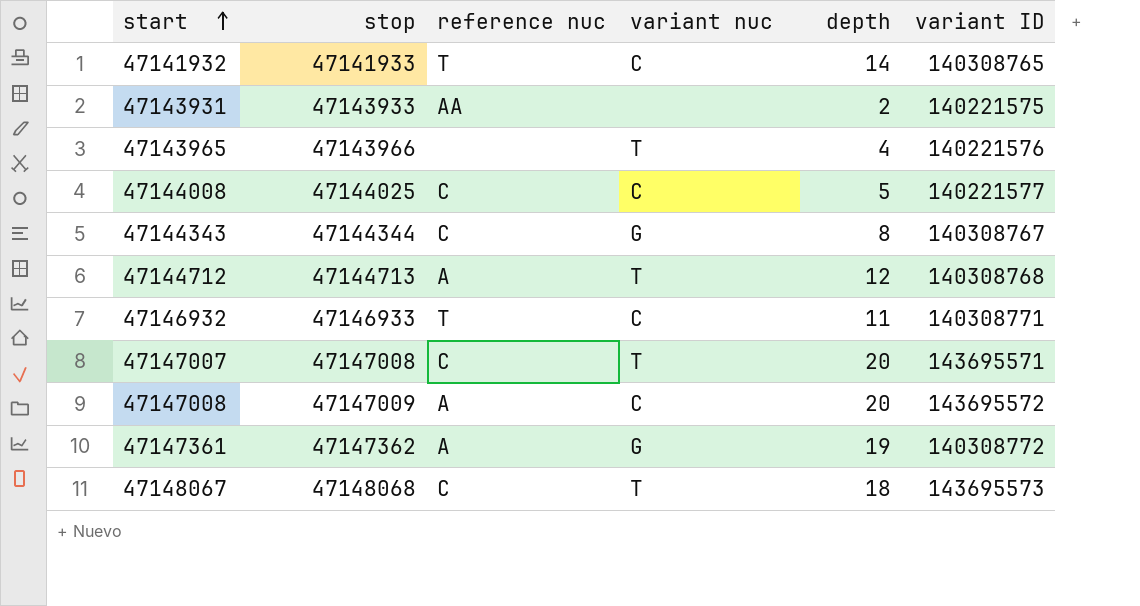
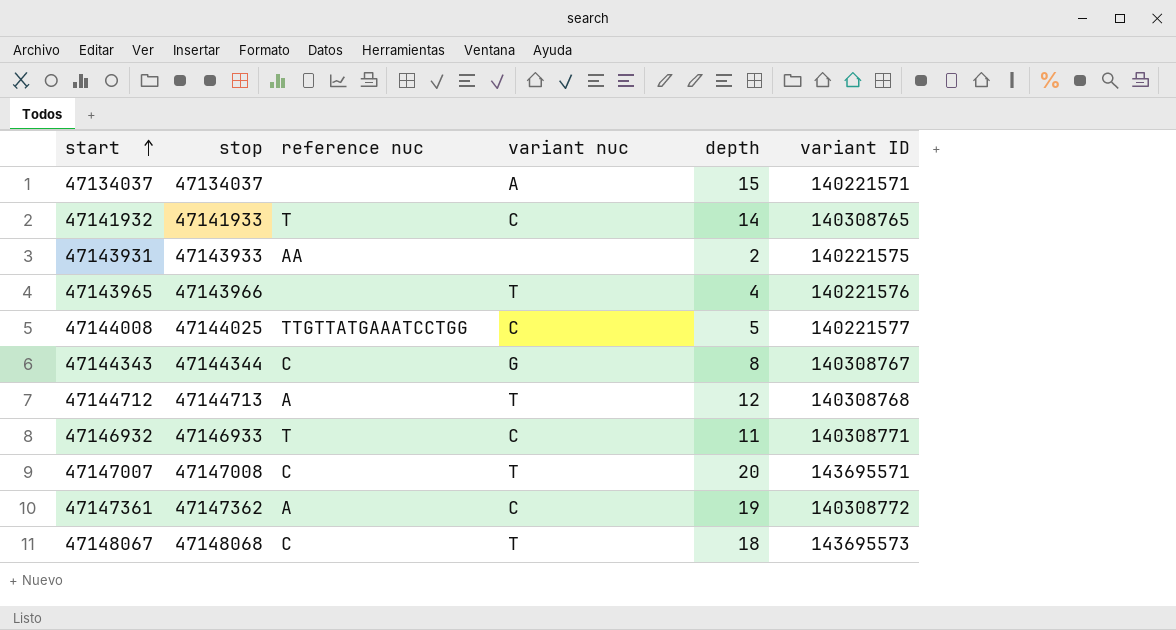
row 47147008: 47147009 | A | C | 20 | 143695572 -> none
row 47134037: none -> 47134037 | none | A | 15 | 140221571
47144008 | reference nuc: C -> TTGTTATGAAATCCTGG
47147361 | variant nuc: G -> C

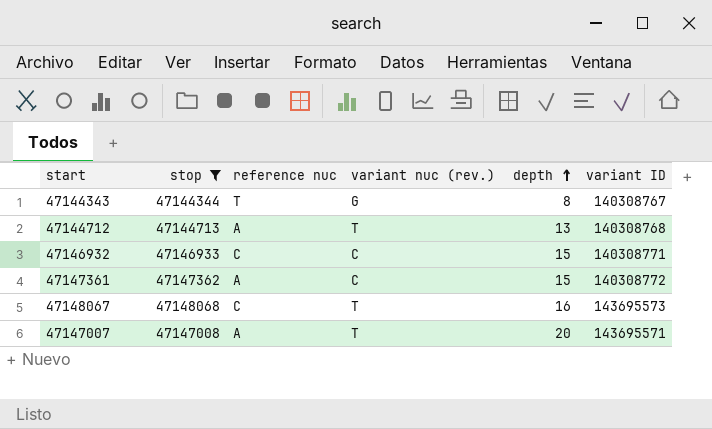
filter: none -> stop >= 47144344
row order: start ascending -> depth ascending
column name: variant nuc -> variant nuc (rev.)
47144343 | reference nuc: C -> T
47144712 | depth: 12 -> 13
47146932 | reference nuc: T -> C
47146932 | depth: 11 -> 15
47147361 | depth: 19 -> 15
47148067 | depth: 18 -> 16
47147007 | reference nuc: C -> A

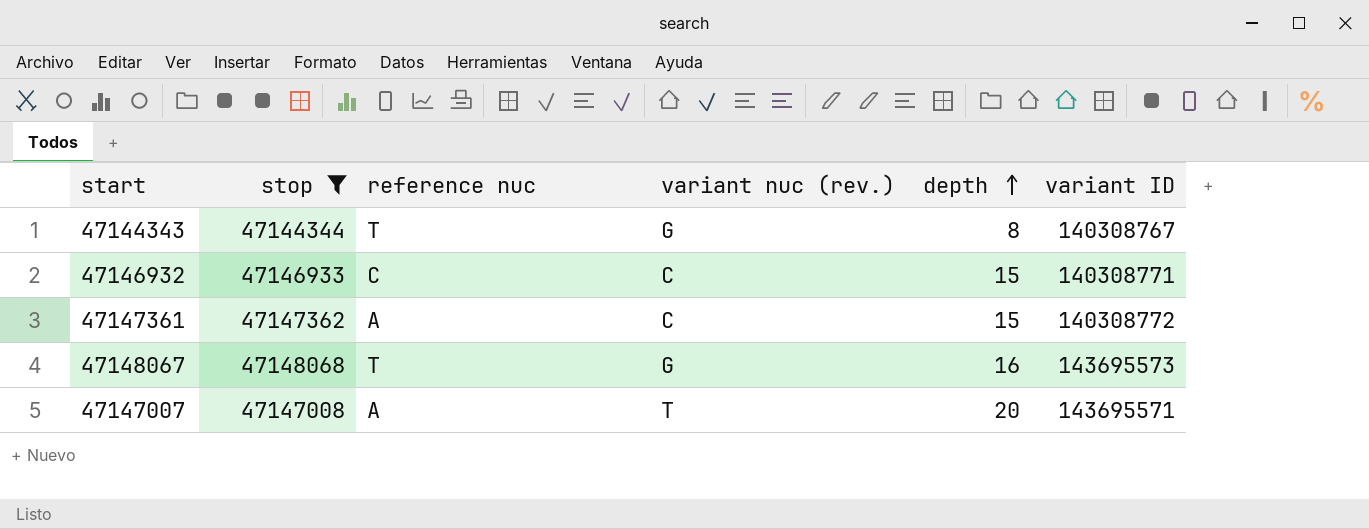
row 47144712: 47144713 | A | T | 13 | 140308768 -> none
47148067 | reference nuc: C -> T
47148067 | variant nuc (rev.): T -> G

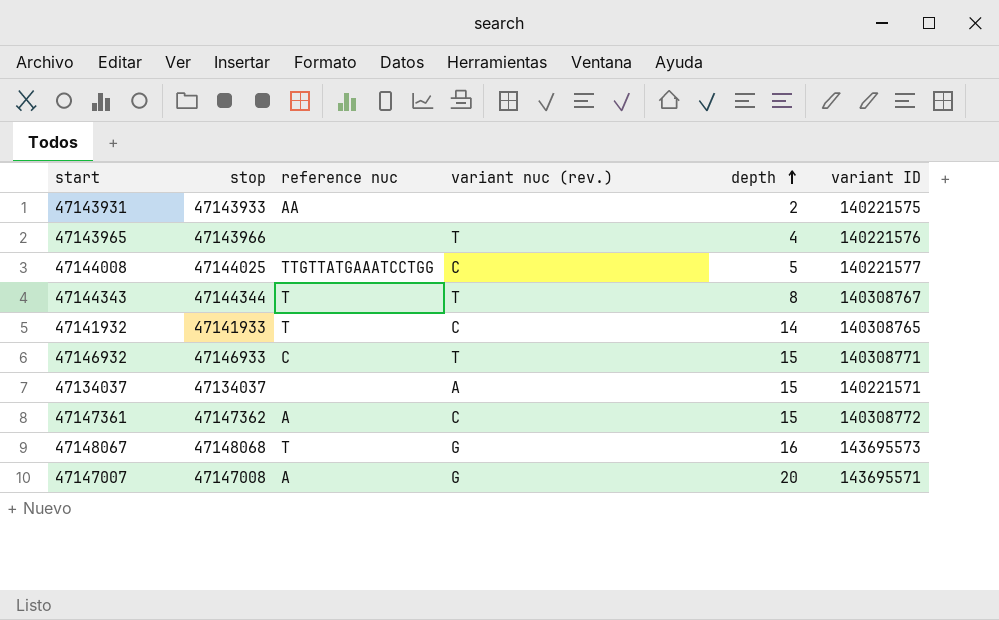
filter: stop >= 47144344 -> none
47144343 | variant nuc (rev.): G -> T
47146932 | variant nuc (rev.): C -> T
47147007 | variant nuc (rev.): T -> G

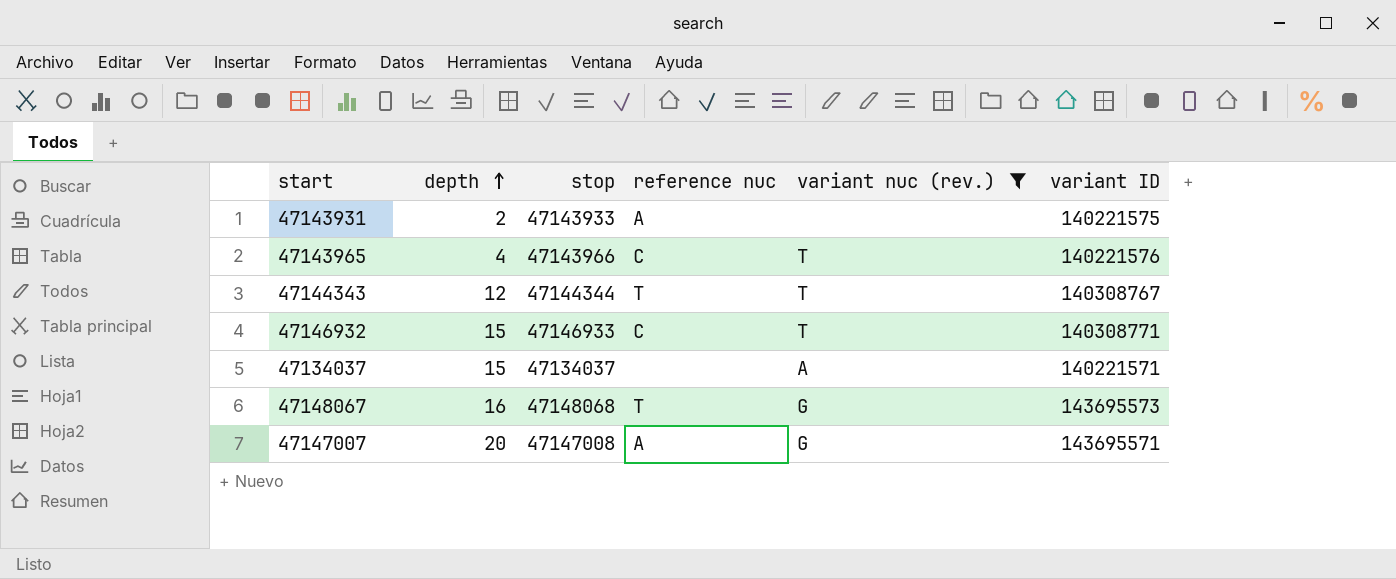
filter: none -> variant nuc (rev.) != C
column depth | position: 5 -> 2
47143931 | reference nuc: AA -> A
47143965 | reference nuc: none -> C
47144343 | depth: 8 -> 12

